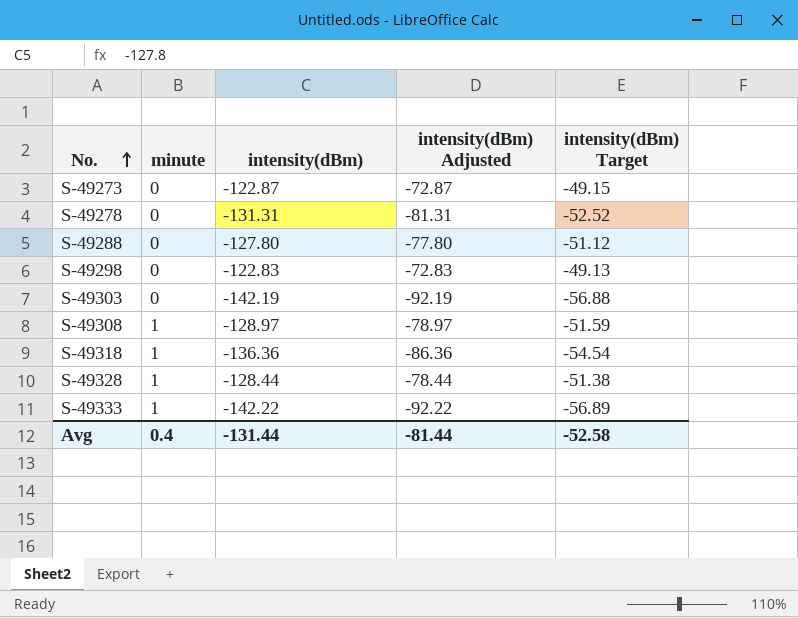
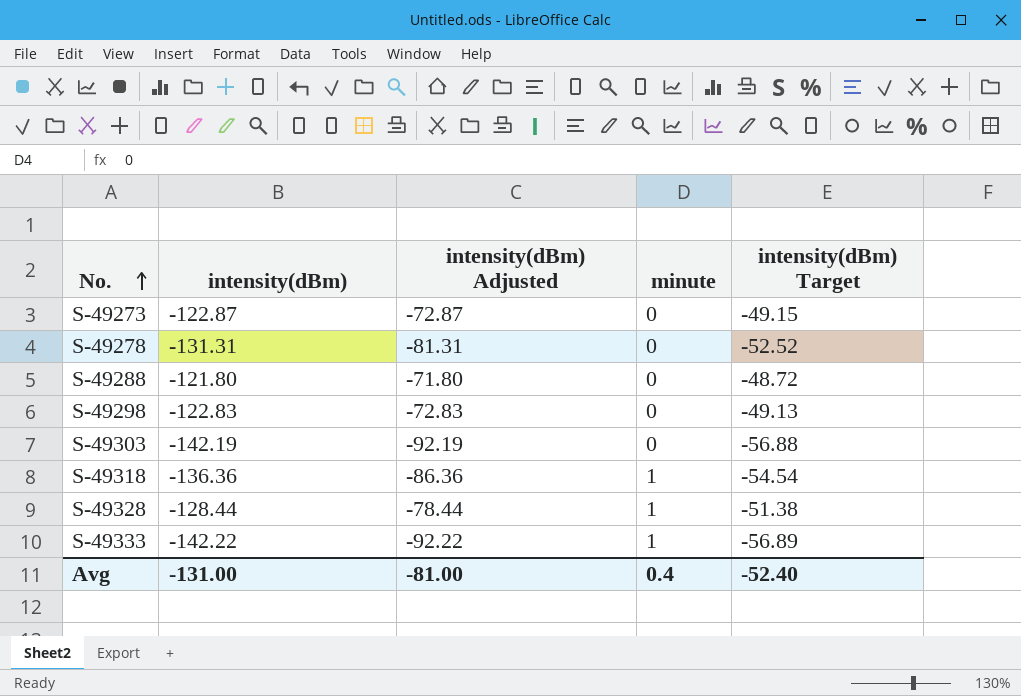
column minute | position: 2 -> 4
row S-49308: 1 | -128.97 | -78.97 | -51.59 -> none
S-49288 | intensity(dBm): -127.80 -> -121.80
S-49288 | intensity(dBm) Adjusted: -77.80 -> -71.80
S-49288 | intensity(dBm) Target: -51.12 -> -48.72
Avg | intensity(dBm): -131.44 -> -131.00
Avg | intensity(dBm) Adjusted: -81.44 -> -81.00
Avg | intensity(dBm) Target: -52.58 -> -52.40

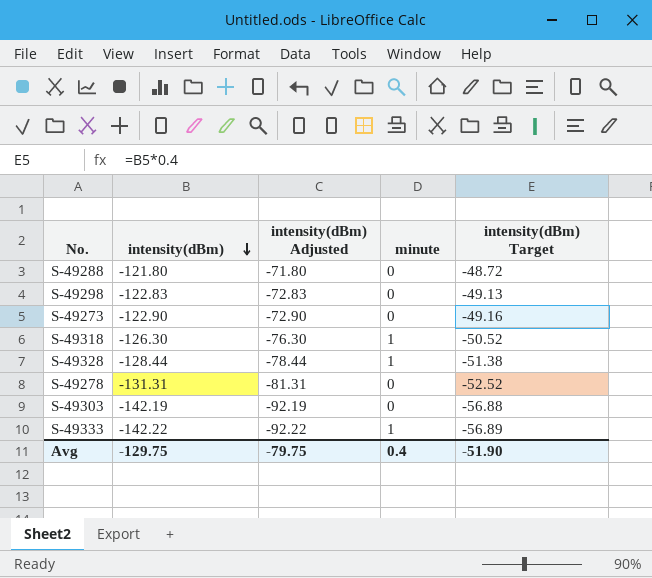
row order: No. ascending -> intensity(dBm) descending
S-49273 | intensity(dBm): -122.87 -> -122.90
S-49273 | intensity(dBm) Adjusted: -72.87 -> -72.90
S-49273 | intensity(dBm) Target: -49.15 -> -49.16
S-49318 | intensity(dBm): -136.36 -> -126.30
S-49318 | intensity(dBm) Adjusted: -86.36 -> -76.30
S-49318 | intensity(dBm) Target: -54.54 -> -50.52
Avg | intensity(dBm): -131.00 -> -129.75
Avg | intensity(dBm) Adjusted: -81.00 -> -79.75
Avg | intensity(dBm) Target: -52.40 -> -51.90

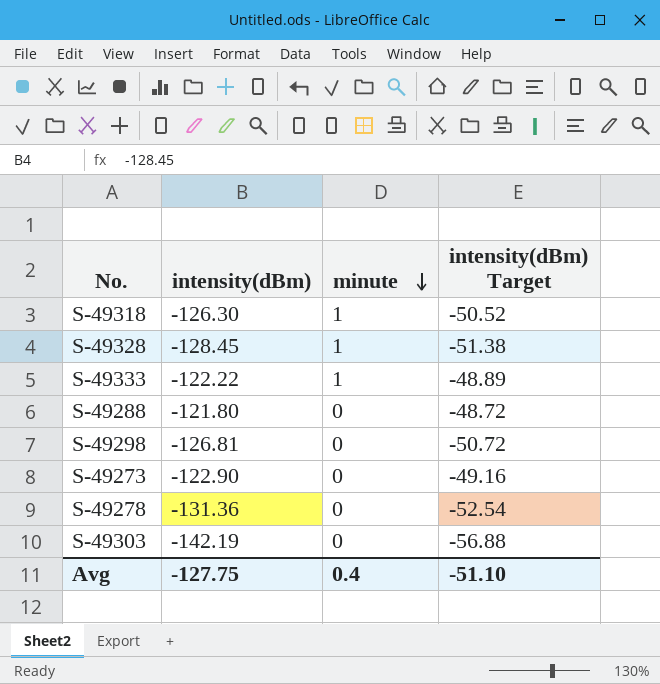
row order: intensity(dBm) descending -> minute descending
column intensity(dBm) Adjusted | formula: [intensity(dBm)] + 50 -> none
S-49328 | intensity(dBm): -128.44 -> -128.45
S-49333 | intensity(dBm): -142.22 -> -122.22
S-49333 | intensity(dBm) Target: -56.89 -> -48.89
S-49298 | intensity(dBm): -122.83 -> -126.81
S-49298 | intensity(dBm) Target: -49.13 -> -50.72
S-49278 | intensity(dBm): -131.31 -> -131.36
S-49278 | intensity(dBm) Target: -52.52 -> -52.54
Avg | intensity(dBm): -129.75 -> -127.75
Avg | intensity(dBm) Target: -51.90 -> -51.10

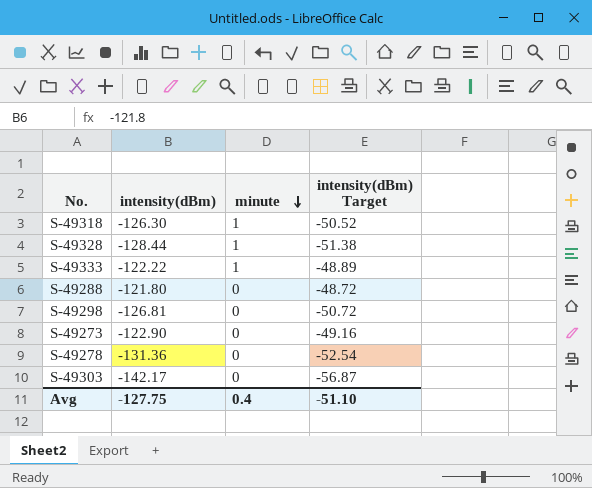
S-49328 | intensity(dBm): -128.45 -> -128.44
S-49303 | intensity(dBm): -142.19 -> -142.17
S-49303 | intensity(dBm) Target: -56.88 -> -56.87

